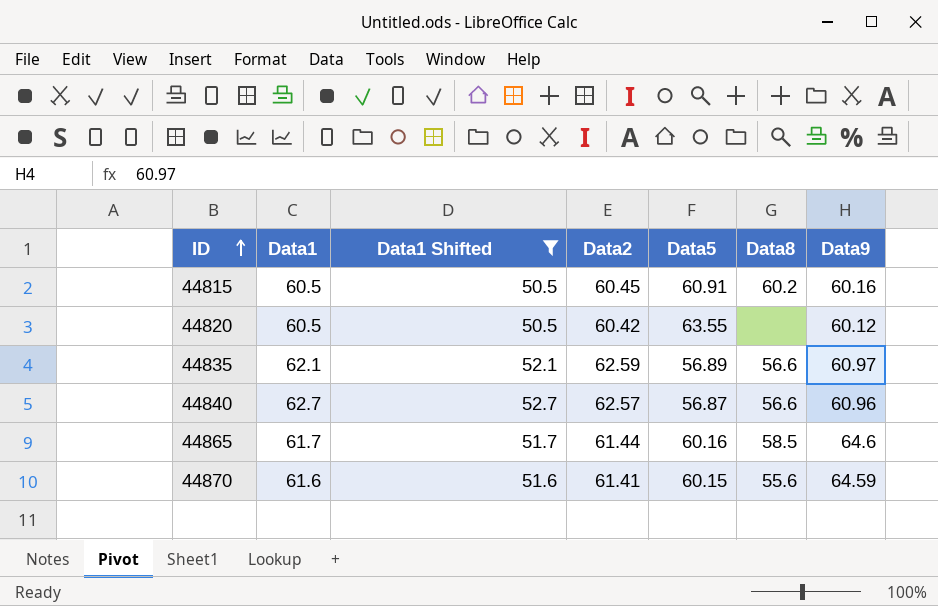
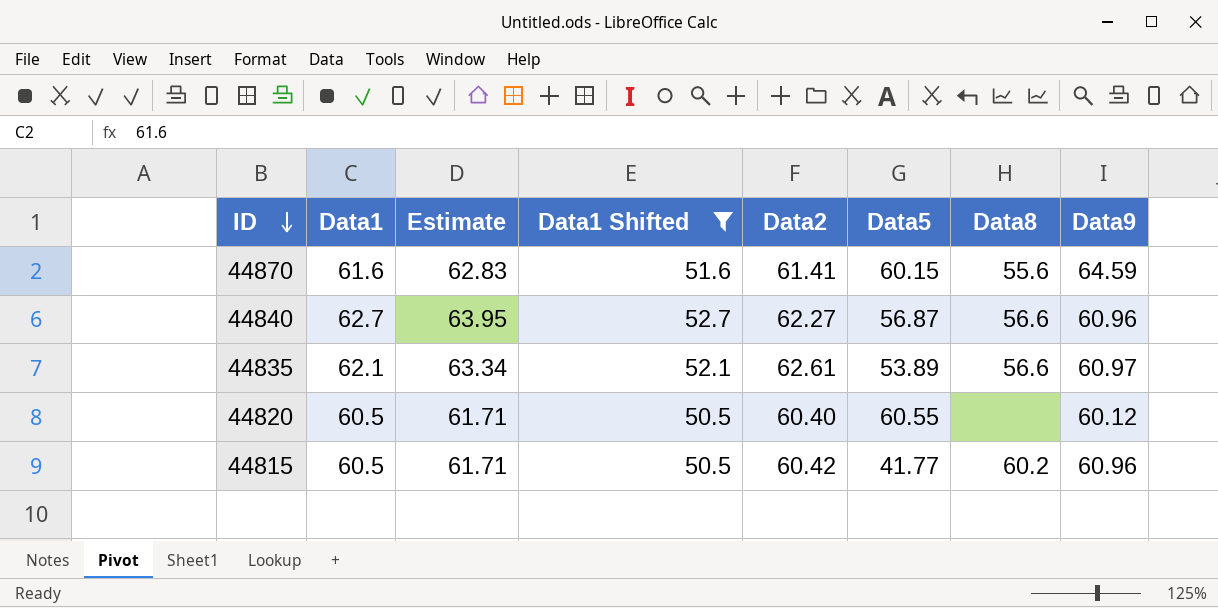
row order: ID ascending -> ID descending
column Estimate | formula: none -> [Data1] * 1.02
row 44865: 61.7 | 51.7 | 61.44 | 60.16 | 58.5 | 64.6 -> none
44840 | Data2: 62.57 -> 62.27
44835 | Data2: 62.59 -> 62.61
44835 | Data5: 56.89 -> 53.89
44820 | Data2: 60.42 -> 60.40
44820 | Data5: 63.55 -> 60.55
44815 | Data2: 60.45 -> 60.42
44815 | Data5: 60.91 -> 41.77
44815 | Data9: 60.16 -> 60.96

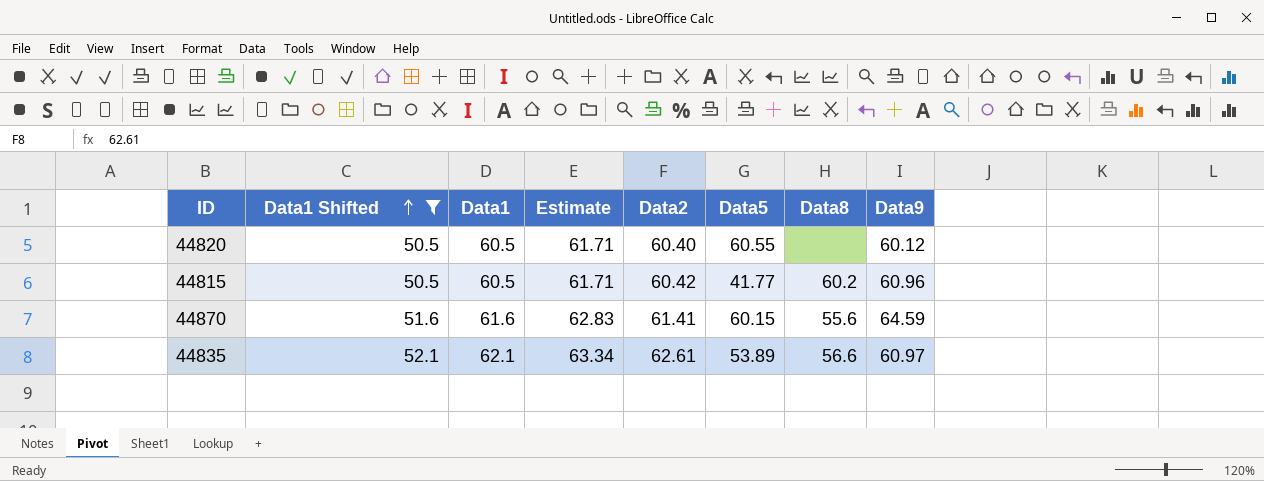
row order: ID descending -> Data1 Shifted ascending
column Data1 Shifted | position: 4 -> 2
row 44840: 62.7 | 63.95 | 52.7 | 62.27 | 56.87 | 56.6 | 60.96 -> none

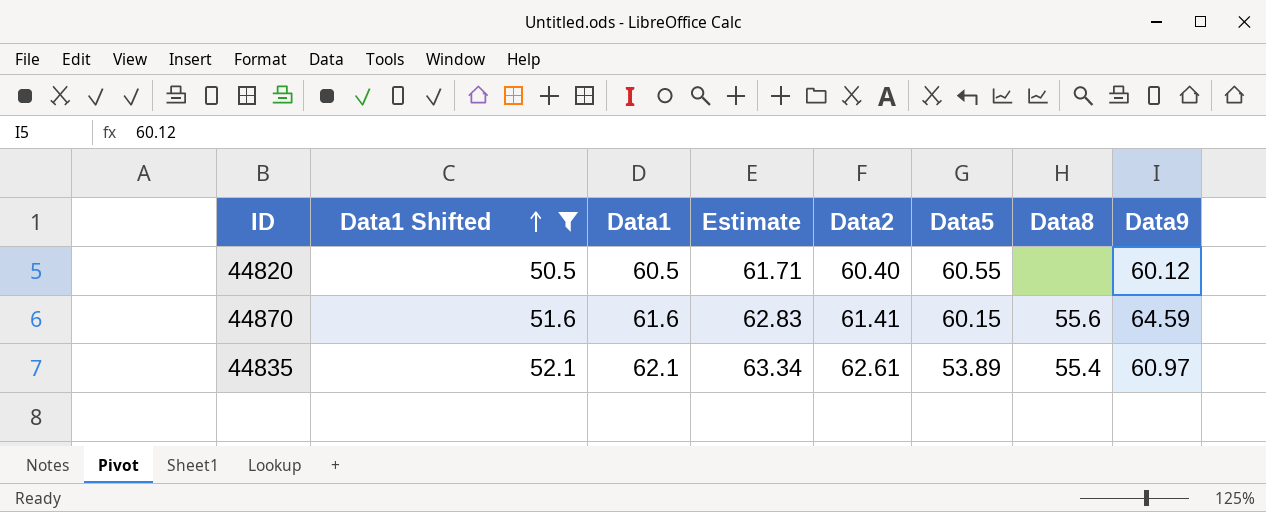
row 44815: 50.5 | 60.5 | 61.71 | 60.42 | 41.77 | 60.2 | 60.96 -> none
44835 | Data8: 56.6 -> 55.4

